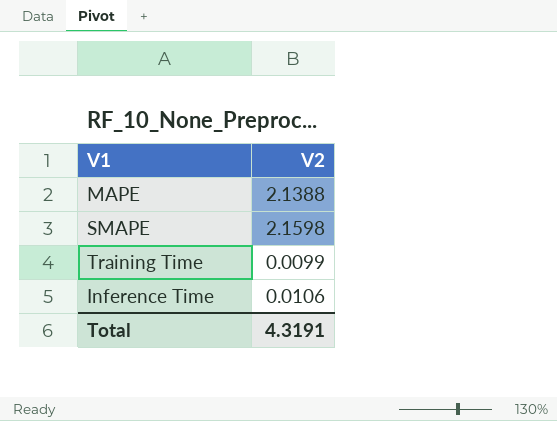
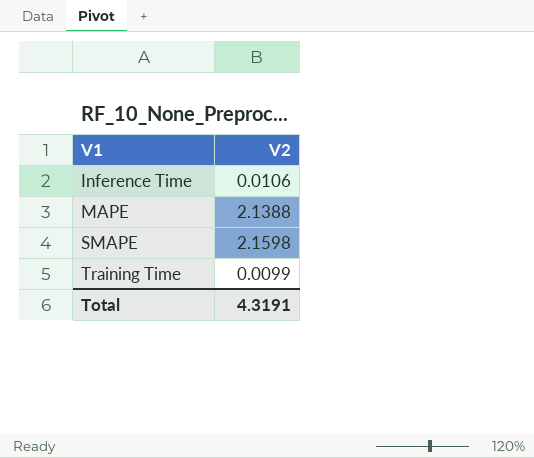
row order: none -> V1 ascending

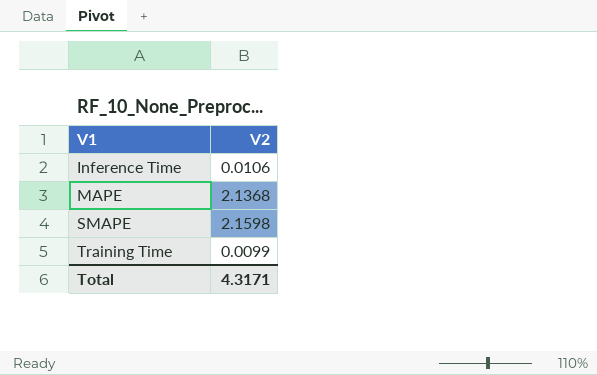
MAPE | V2: 2.1388 -> 2.1368
Total | V2: 4.3191 -> 4.3171

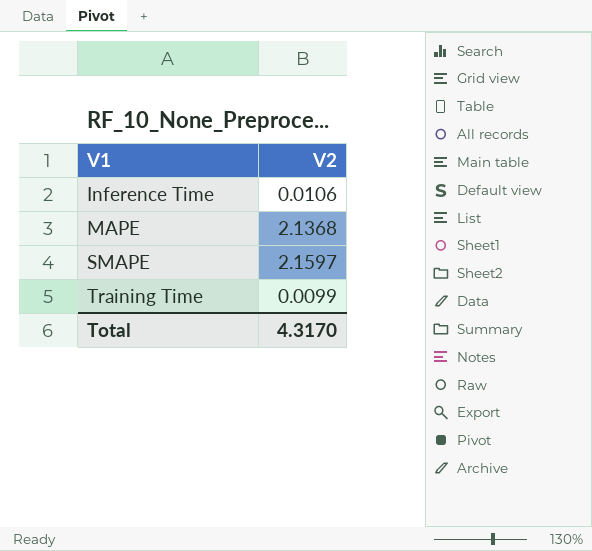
SMAPE | V2: 2.1598 -> 2.1597
Total | V2: 4.3171 -> 4.3170

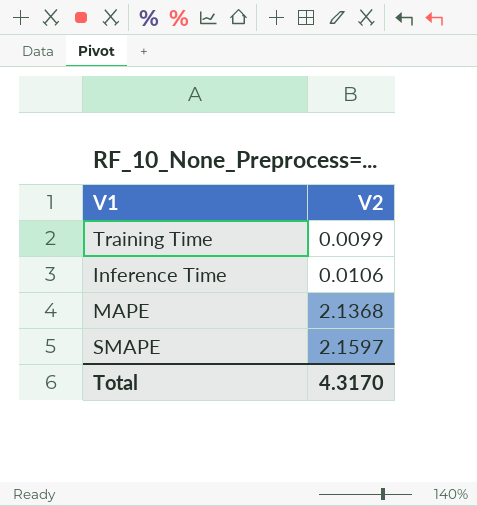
row order: V1 ascending -> V2 ascending

